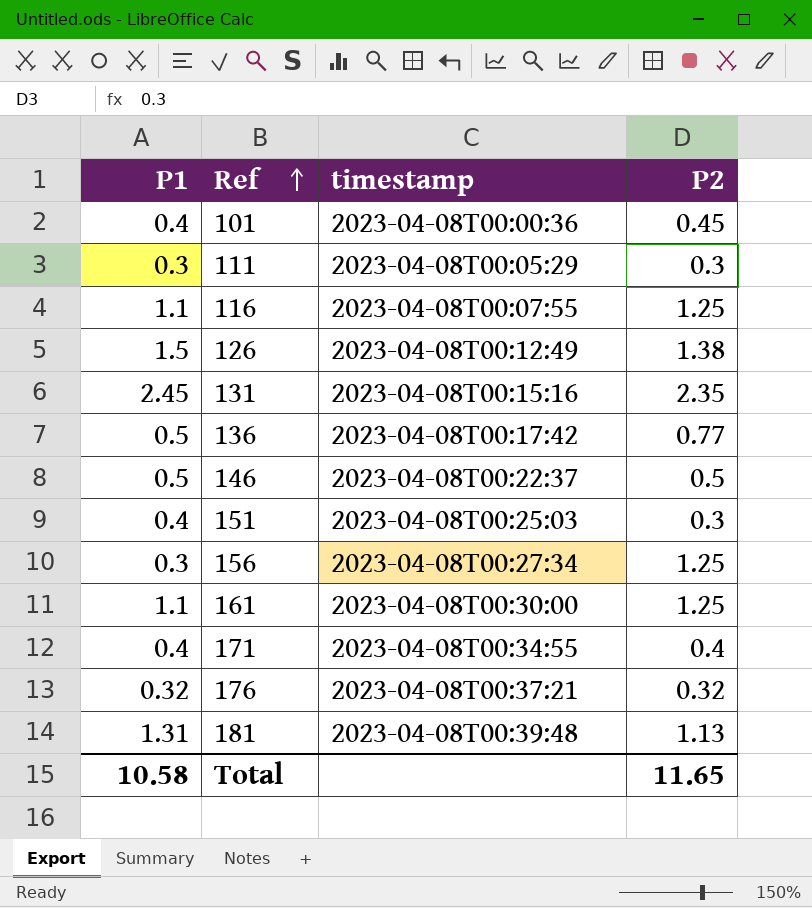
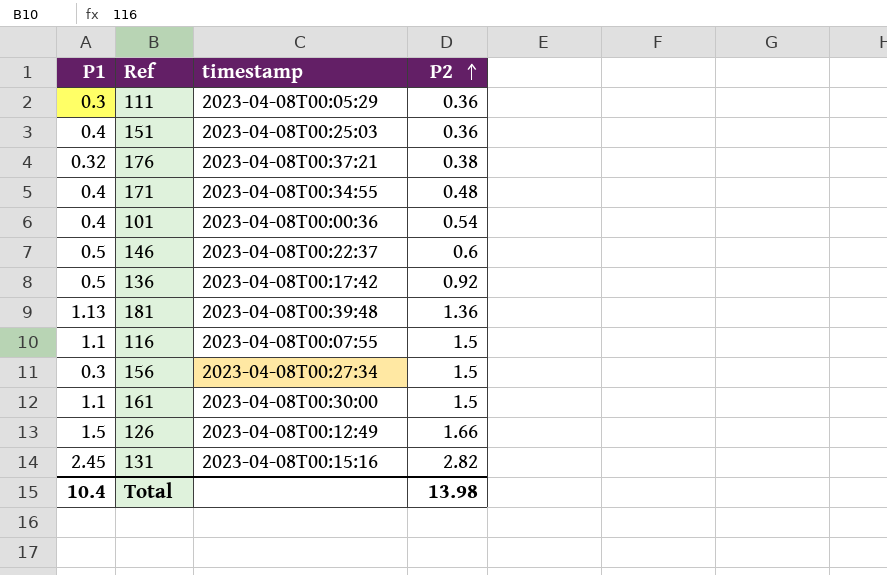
row order: Ref ascending -> P2 ascending
111 | P2: 0.3 -> 0.36
151 | P2: 0.3 -> 0.36
176 | P2: 0.32 -> 0.38
171 | P2: 0.4 -> 0.48
101 | P2: 0.45 -> 0.54
146 | P2: 0.5 -> 0.6
136 | P2: 0.77 -> 0.92
181 | P1: 1.31 -> 1.13
181 | P2: 1.13 -> 1.36
116 | P2: 1.25 -> 1.5
156 | P2: 1.25 -> 1.5
161 | P2: 1.25 -> 1.5
126 | P2: 1.38 -> 1.66
131 | P2: 2.35 -> 2.82
Total | P1: 10.58 -> 10.4
Total | P2: 11.65 -> 13.98

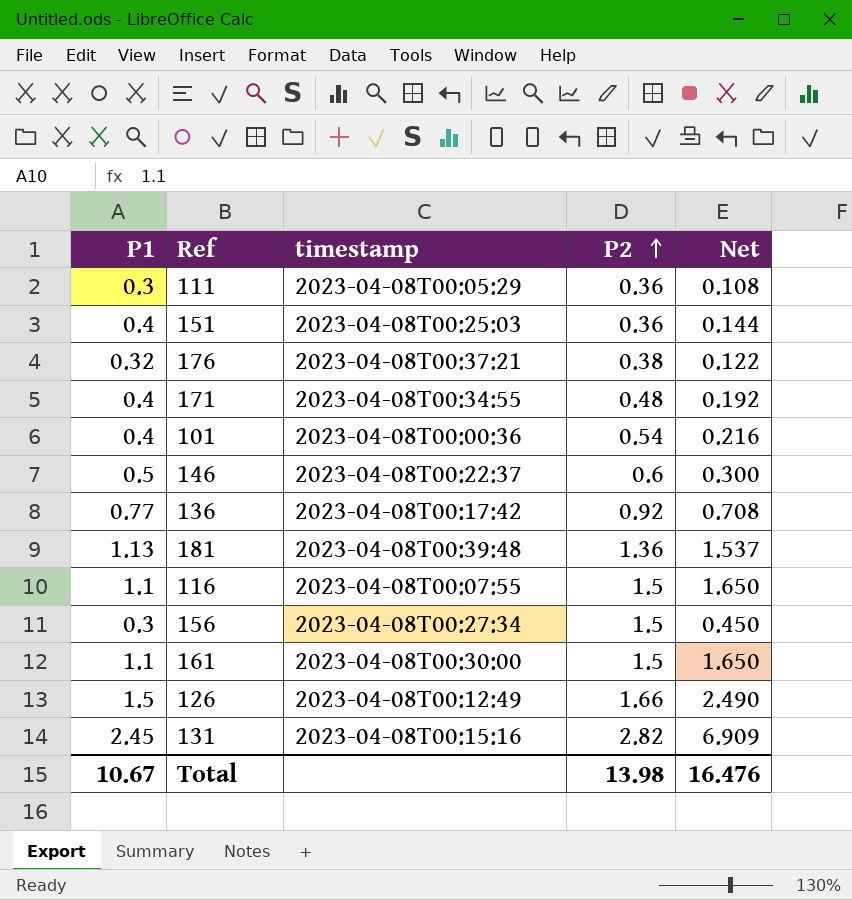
column Net | formula: none -> [P1] * [P2]
136 | P1: 0.5 -> 0.77
Total | P1: 10.4 -> 10.67

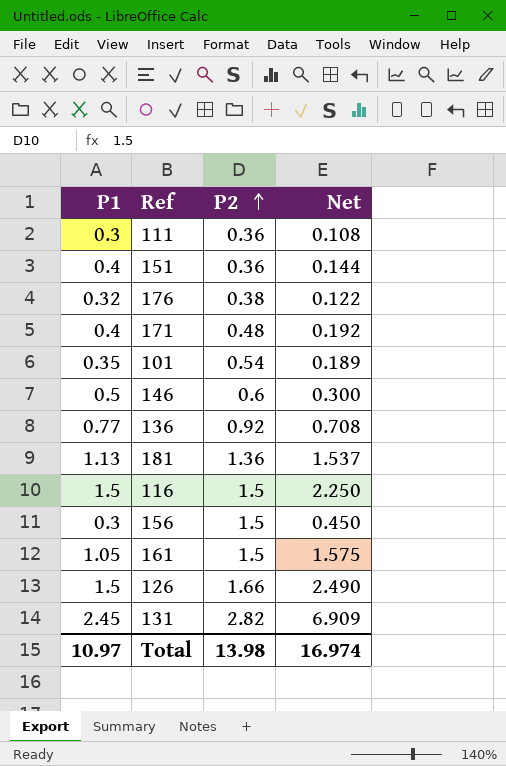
column timestamp | position: 3 -> none
101 | P1: 0.4 -> 0.35
101 | Net: 0.216 -> 0.189
116 | P1: 1.1 -> 1.5
116 | Net: 1.650 -> 2.250
161 | P1: 1.1 -> 1.05
161 | Net: 1.650 -> 1.575
Total | P1: 10.67 -> 10.97
Total | Net: 16.476 -> 16.974

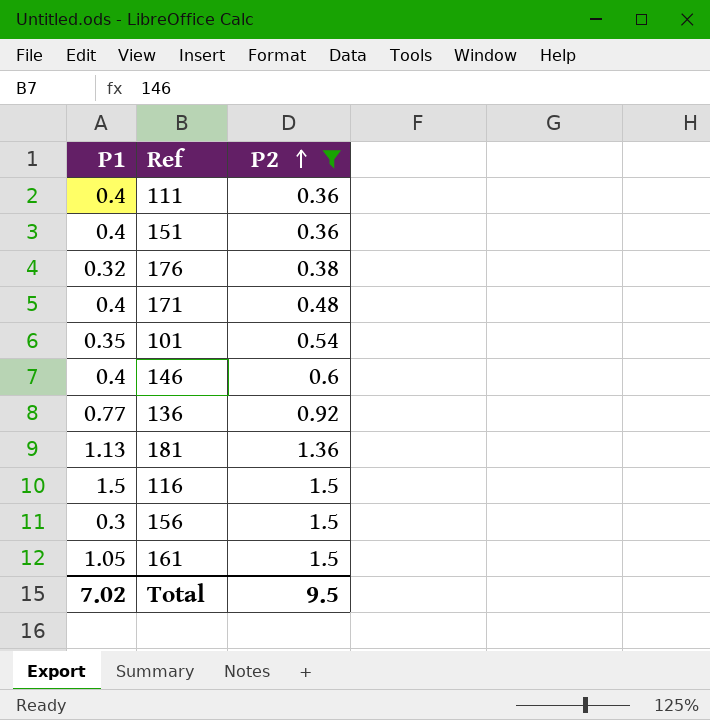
filter: none -> P2 <= 1.5
column Net | formula: [P1] * [P2] -> none
111 | P1: 0.3 -> 0.4
146 | P1: 0.5 -> 0.4
Total | P1: 10.97 -> 7.02
Total | P2: 13.98 -> 9.5

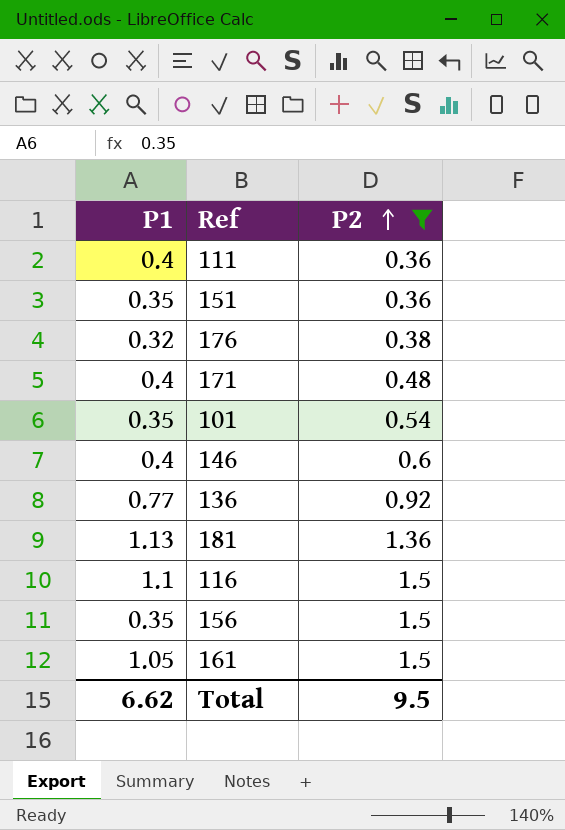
151 | P1: 0.4 -> 0.35
116 | P1: 1.5 -> 1.1
156 | P1: 0.3 -> 0.35
Total | P1: 7.02 -> 6.62

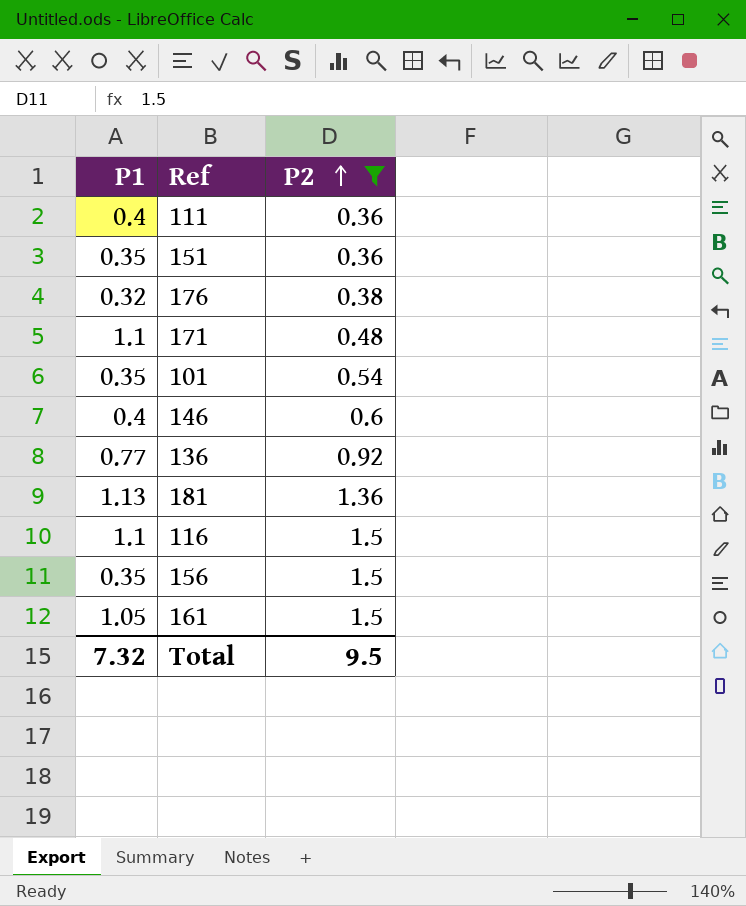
171 | P1: 0.4 -> 1.1
Total | P1: 6.62 -> 7.32

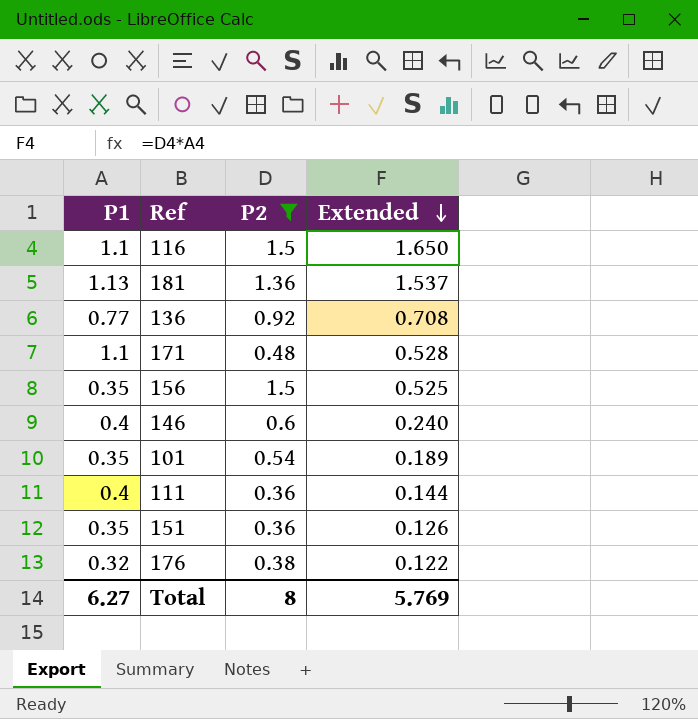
row order: P2 ascending -> Extended descending
column Extended | formula: none -> [P1] * [P2]
row 161: 1.05 | 1.5 -> none
Total | P1: 7.32 -> 6.27
Total | P2: 9.5 -> 8

